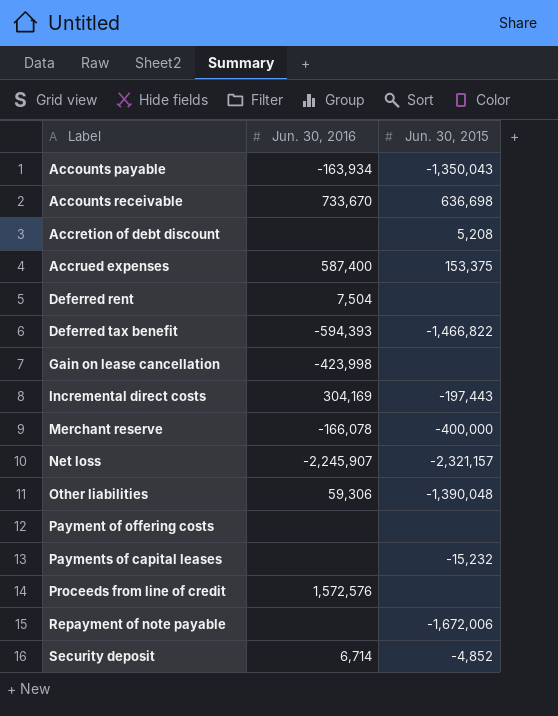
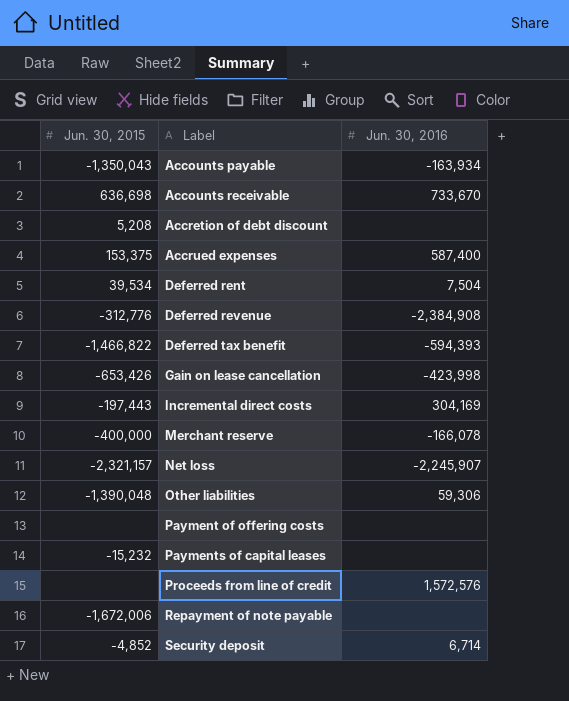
column Jun. 30, 2015 | position: 3 -> 1
Deferred rent | Jun. 30, 2015: none -> 39,534
row Deferred revenue: none -> -312,776 | -2,384,908
Gain on lease cancellation | Jun. 30, 2015: none -> -653,426

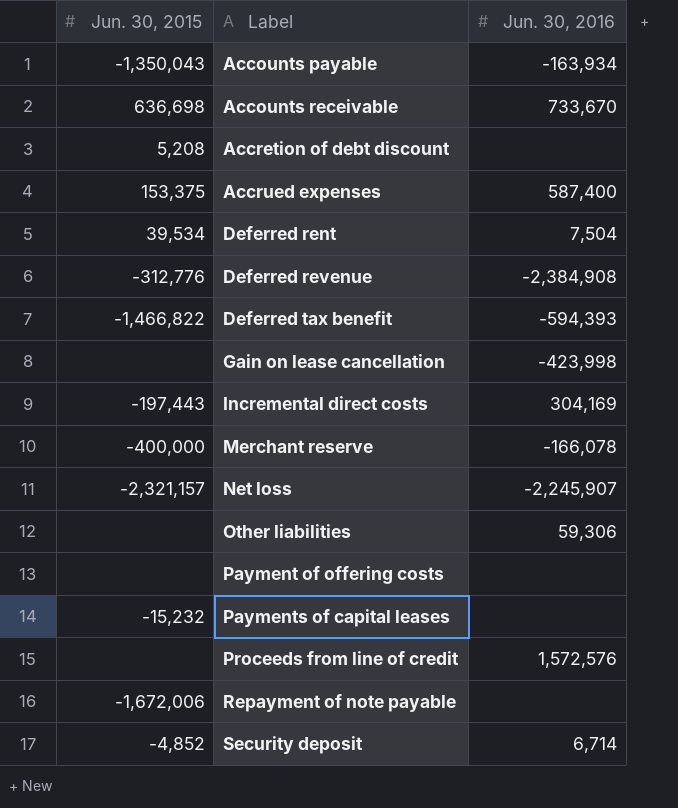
Gain on lease cancellation | Jun. 30, 2015: -653,426 -> none
Other liabilities | Jun. 30, 2015: -1,390,048 -> none

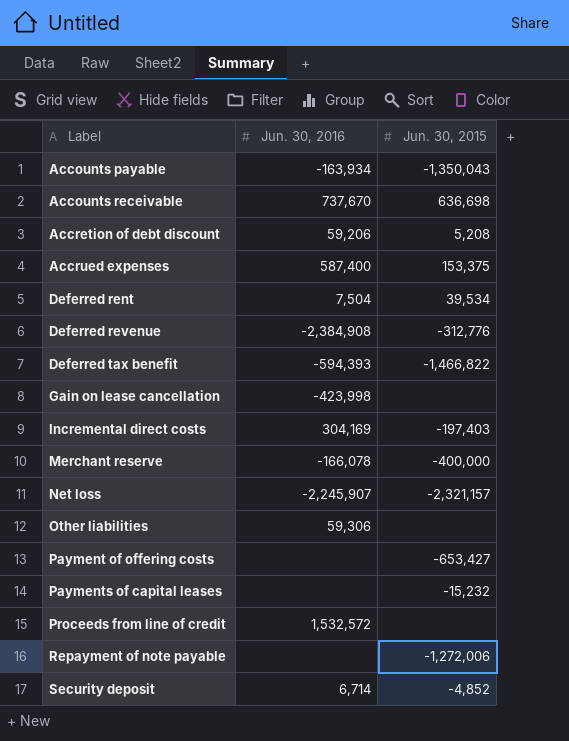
column Jun. 30, 2015 | position: 1 -> 3
Accounts receivable | Jun. 30, 2016: 733,670 -> 737,670
Accretion of debt discount | Jun. 30, 2016: none -> 59,206
Incremental direct costs | Jun. 30, 2015: -197,443 -> -197,403
Payment of offering costs | Jun. 30, 2015: none -> -653,427
Proceeds from line of credit | Jun. 30, 2016: 1,572,576 -> 1,532,572
Repayment of note payable | Jun. 30, 2015: -1,672,006 -> -1,272,006

